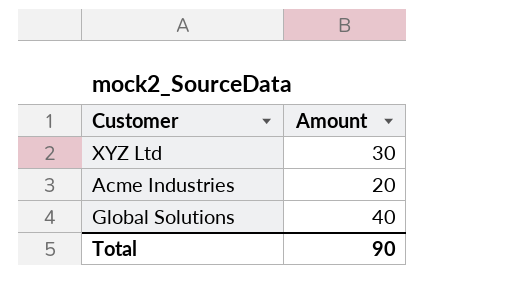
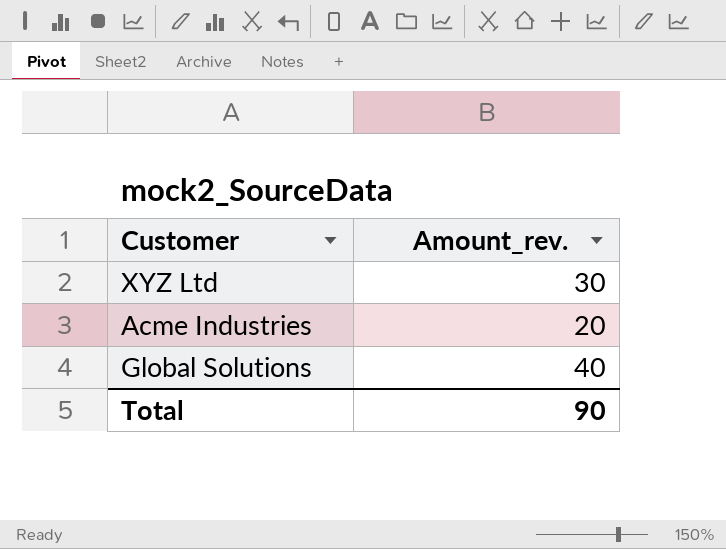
column name: Amount -> Amount_rev.

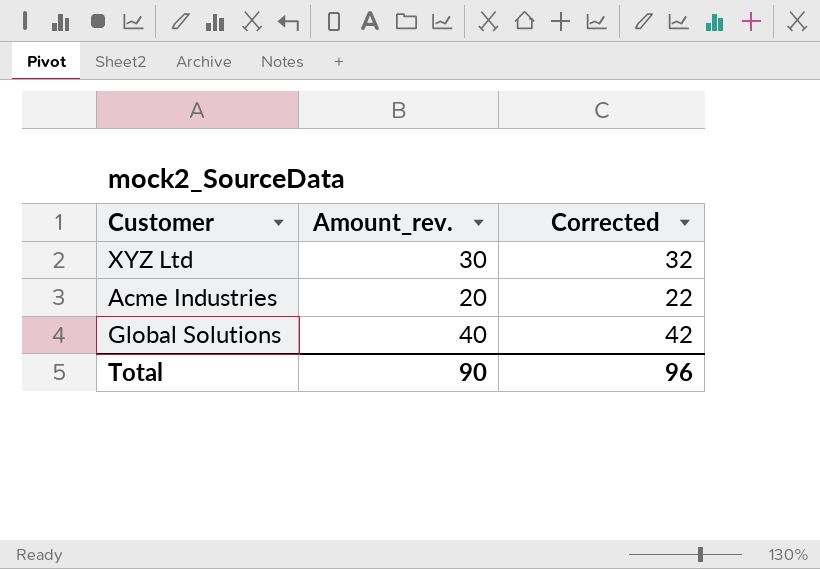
column Corrected | formula: none -> [Amount_rev.] + 2

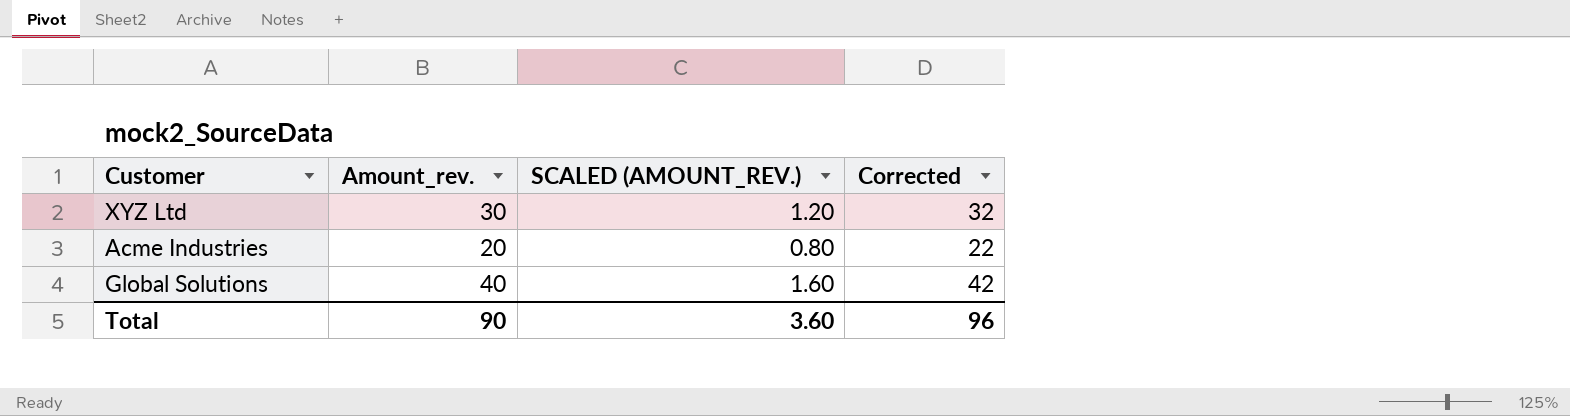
column SCALED (AMOUNT_REV.) | formula: none -> [Amount_rev.] * 0.04

